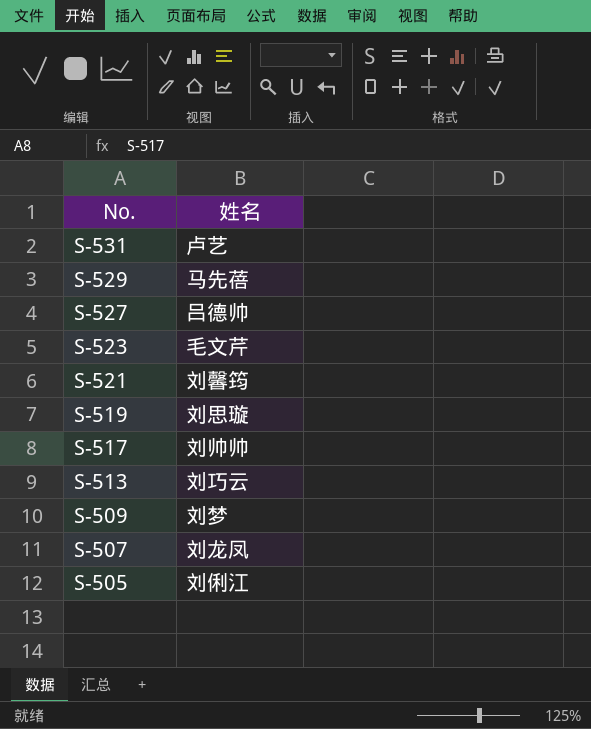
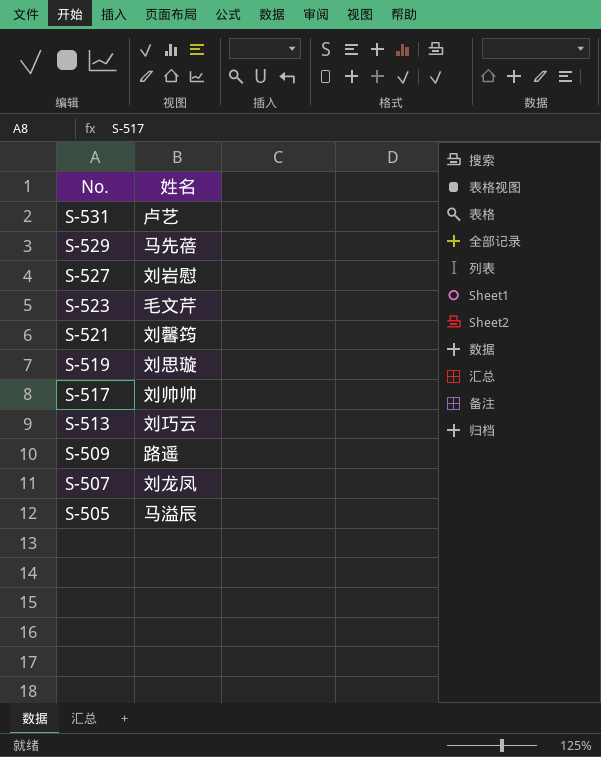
S-527 | 姓名: 吕德帅 -> 刘岩慰
S-509 | 姓名: 刘梦 -> 路遥
S-505 | 姓名: 刘俐江 -> 马溢辰

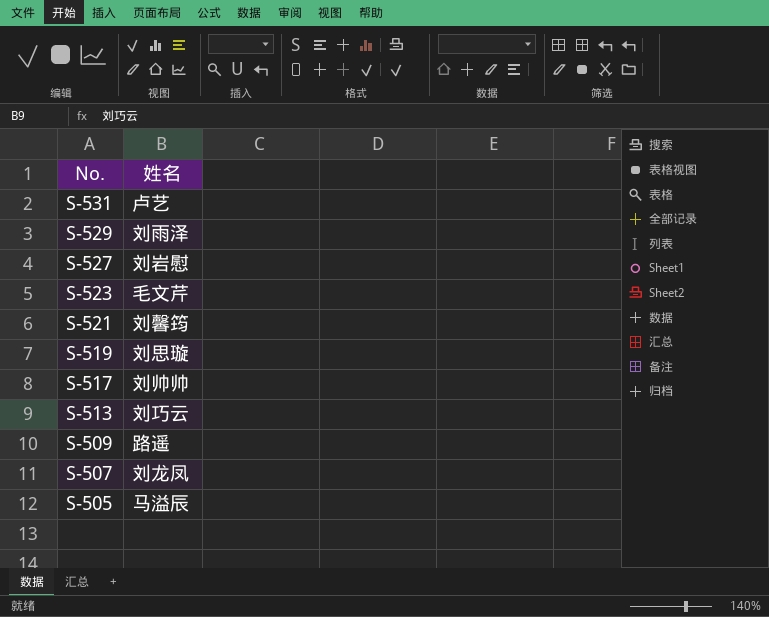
S-529 | 姓名: 马先蓓 -> 刘雨泽

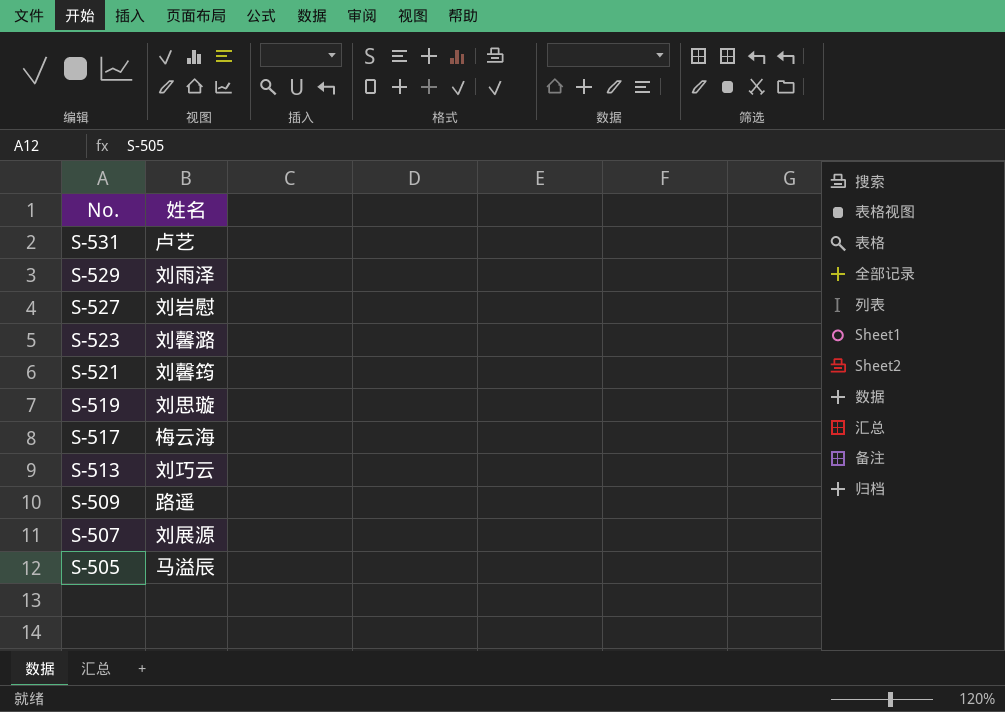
S-523 | 姓名: 毛文芹 -> 刘馨潞
S-517 | 姓名: 刘帅帅 -> 梅云海
S-507 | 姓名: 刘龙凤 -> 刘展源

